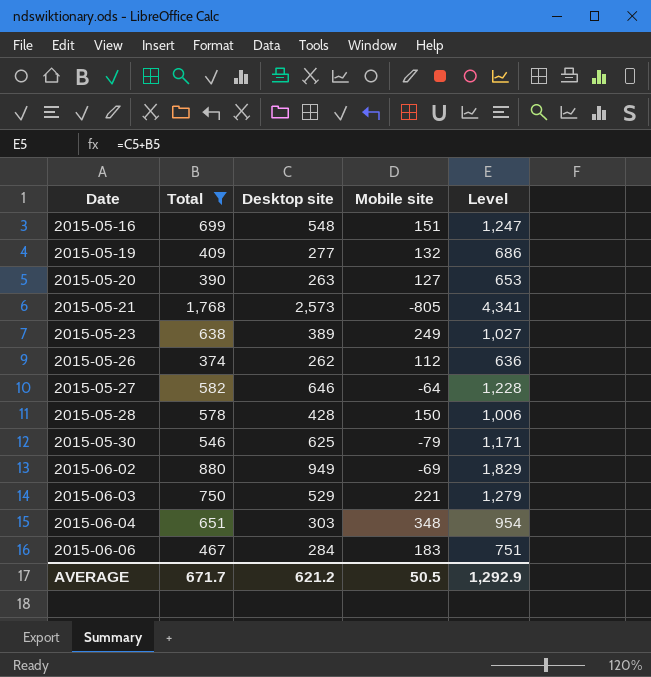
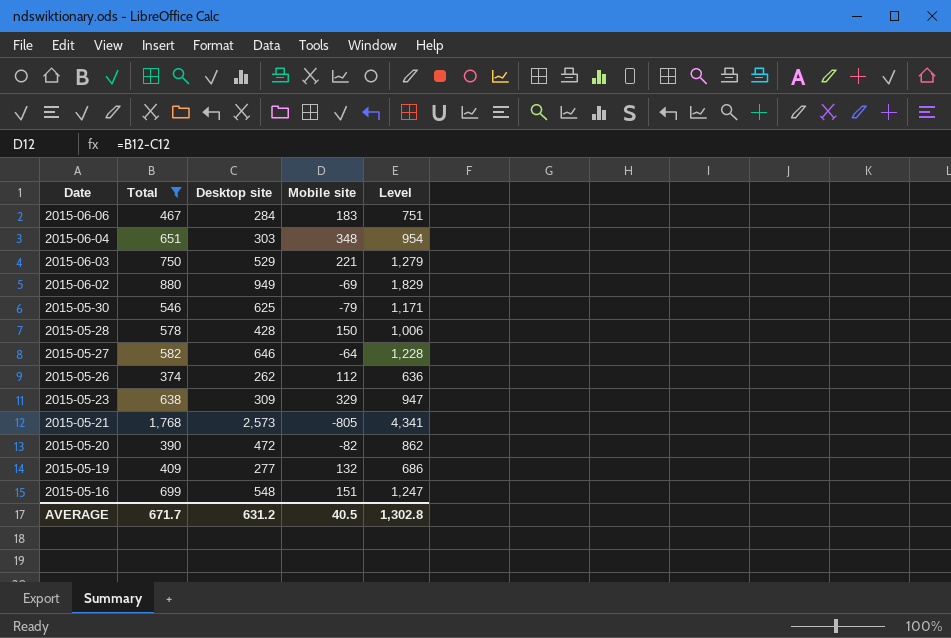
row order: Date ascending -> Date descending
2015-05-23 | Desktop site: 389 -> 309
2015-05-23 | Mobile site: 249 -> 329
2015-05-23 | Level: 1,027 -> 947
2015-05-20 | Desktop site: 263 -> 472
2015-05-20 | Mobile site: 127 -> -82
2015-05-20 | Level: 653 -> 862
AVERAGE | Desktop site: 621.2 -> 631.2
AVERAGE | Mobile site: 50.5 -> 40.5
AVERAGE | Level: 1,292.9 -> 1,302.8

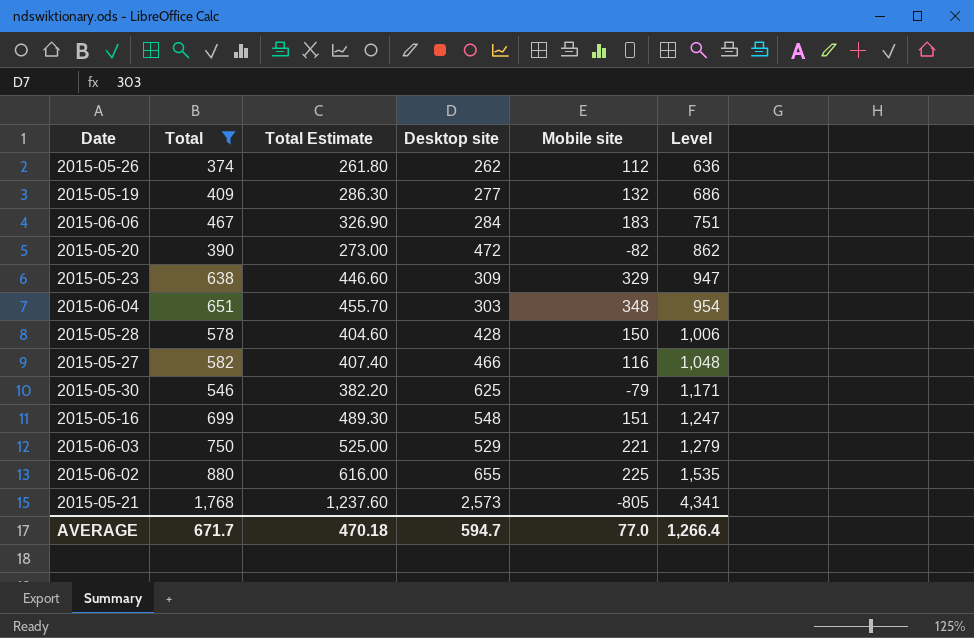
row order: Date descending -> Level ascending
column Total Estimate | formula: none -> [Total] * 0.7
2015-05-27 | Desktop site: 646 -> 466
2015-05-27 | Mobile site: -64 -> 116
2015-05-27 | Level: 1,228 -> 1,048
2015-06-02 | Desktop site: 949 -> 655
2015-06-02 | Mobile site: -69 -> 225
2015-06-02 | Level: 1,829 -> 1,535
AVERAGE | Desktop site: 631.2 -> 594.7
AVERAGE | Mobile site: 40.5 -> 77.0
AVERAGE | Level: 1,302.8 -> 1,266.4

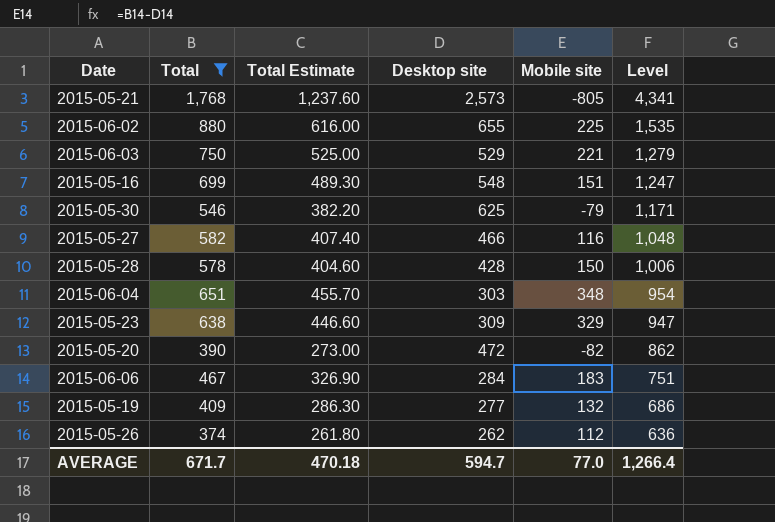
row order: Level ascending -> Level descending

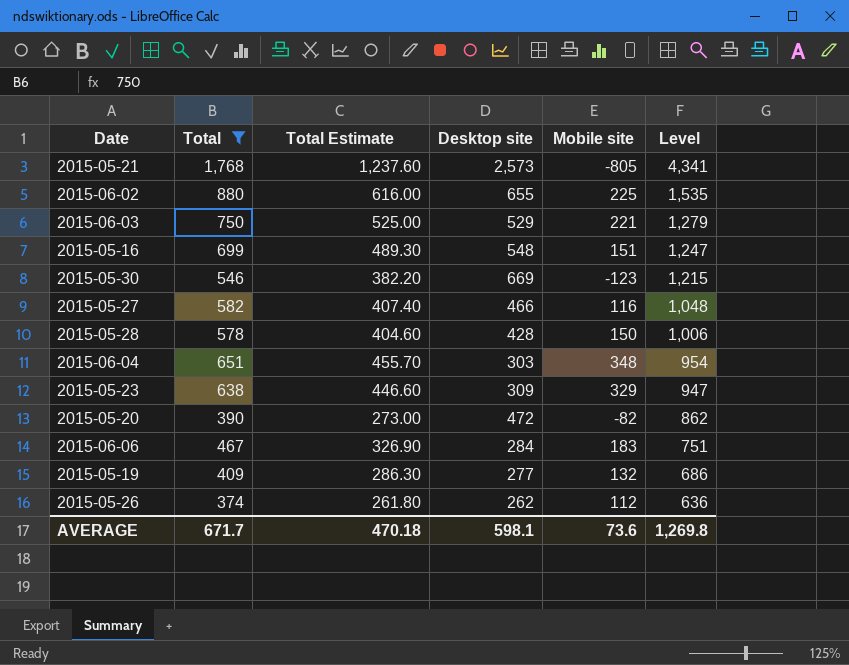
2015-05-30 | Desktop site: 625 -> 669
2015-05-30 | Mobile site: -79 -> -123
2015-05-30 | Level: 1,171 -> 1,215
AVERAGE | Desktop site: 594.7 -> 598.1
AVERAGE | Mobile site: 77.0 -> 73.6
AVERAGE | Level: 1,266.4 -> 1,269.8

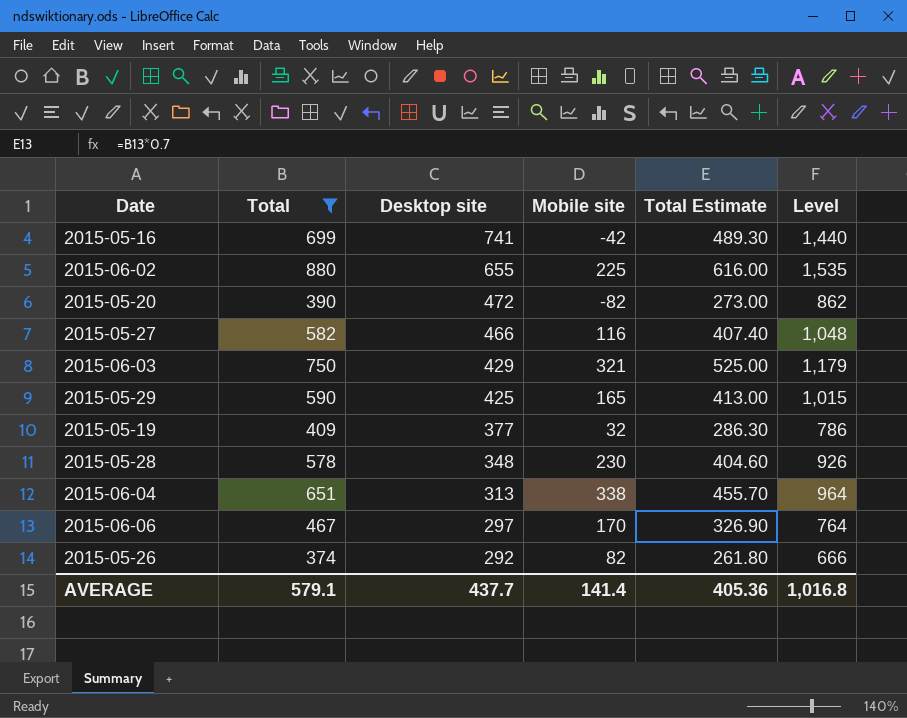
row order: Level descending -> Desktop site descending
column Total Estimate | position: 3 -> 5
row 2015-05-21: 1,768 | 1,237.60 | 2,573 | -805 | 4,341 -> none
row 2015-05-30: 546 | 382.20 | 669 | -123 | 1,215 -> none
row 2015-05-23: 638 | 446.60 | 309 | 329 | 947 -> none
2015-05-16 | Desktop site: 548 -> 741
2015-05-16 | Mobile site: 151 -> -42
2015-05-16 | Level: 1,247 -> 1,440
2015-06-03 | Desktop site: 529 -> 429
2015-06-03 | Mobile site: 221 -> 321
2015-06-03 | Level: 1,279 -> 1,179
row 2015-05-29: none -> 590 | 425 | 165 | 413.00 | 1,015
2015-05-19 | Desktop site: 277 -> 377
2015-05-19 | Mobile site: 132 -> 32
2015-05-19 | Level: 686 -> 786
2015-05-28 | Desktop site: 428 -> 348
2015-05-28 | Mobile site: 150 -> 230
2015-05-28 | Level: 1,006 -> 926
2015-06-04 | Desktop site: 303 -> 313
2015-06-04 | Mobile site: 348 -> 338
2015-06-04 | Level: 954 -> 964
2015-06-06 | Desktop site: 284 -> 297
2015-06-06 | Mobile site: 183 -> 170
2015-06-06 | Level: 751 -> 764
2015-05-26 | Desktop site: 262 -> 292
2015-05-26 | Mobile site: 112 -> 82
2015-05-26 | Level: 636 -> 666
AVERAGE | Total: 671.7 -> 579.1
AVERAGE | Desktop site: 598.1 -> 437.7
AVERAGE | Mobile site: 73.6 -> 141.4
AVERAGE | Total Estimate: 470.18 -> 405.36
AVERAGE | Level: 1,269.8 -> 1,016.8

